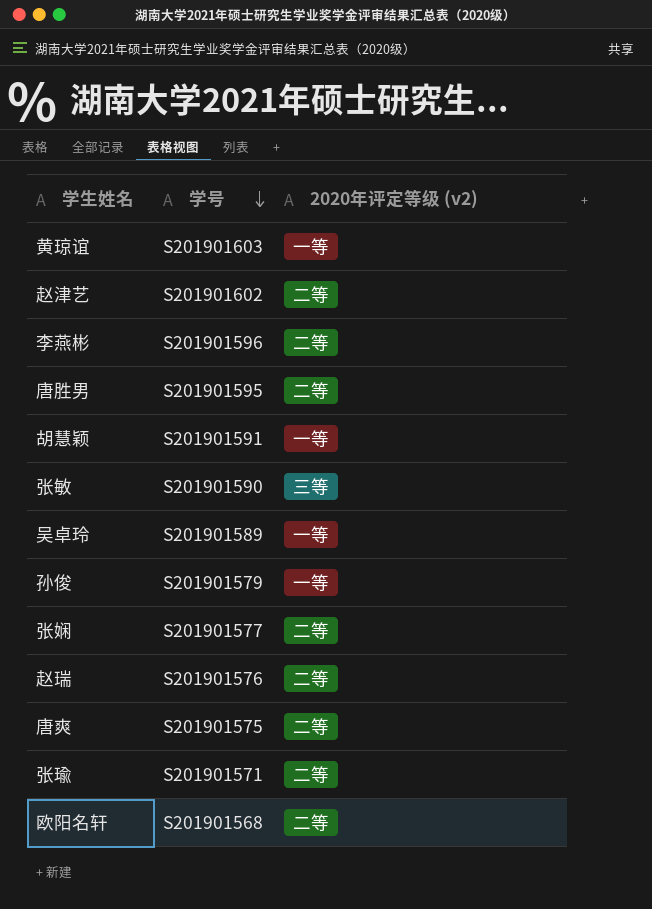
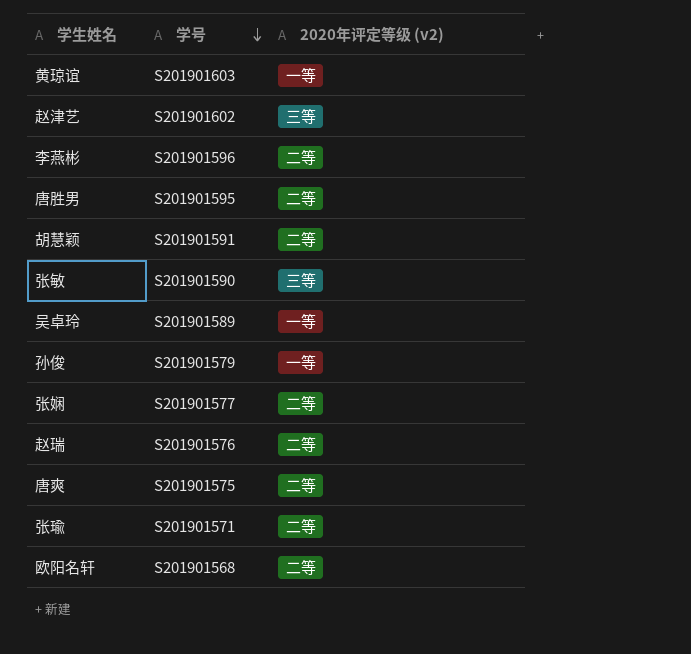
赵津艺 | 2020年评定等级 (v2): 二等 -> 三等
胡慧颖 | 2020年评定等级 (v2): 一等 -> 二等

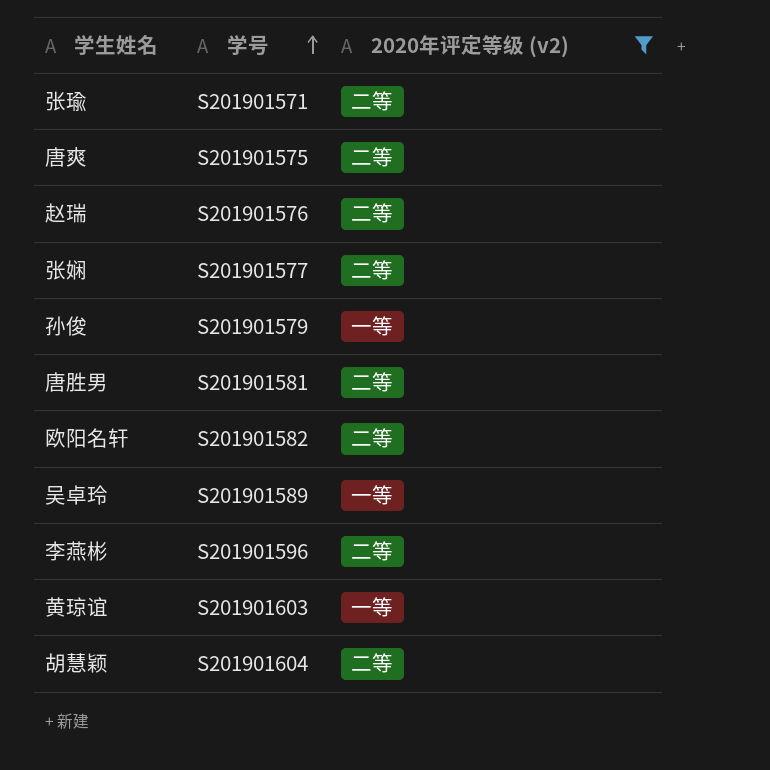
filter: none -> 2020年评定等级 (v2) != 三等
row order: 学号 descending -> 学号 ascending
唐胜男 | 学号: S201901595 -> S201901581
欧阳名轩 | 学号: S201901568 -> S201901582
胡慧颖 | 学号: S201901591 -> S201901604

